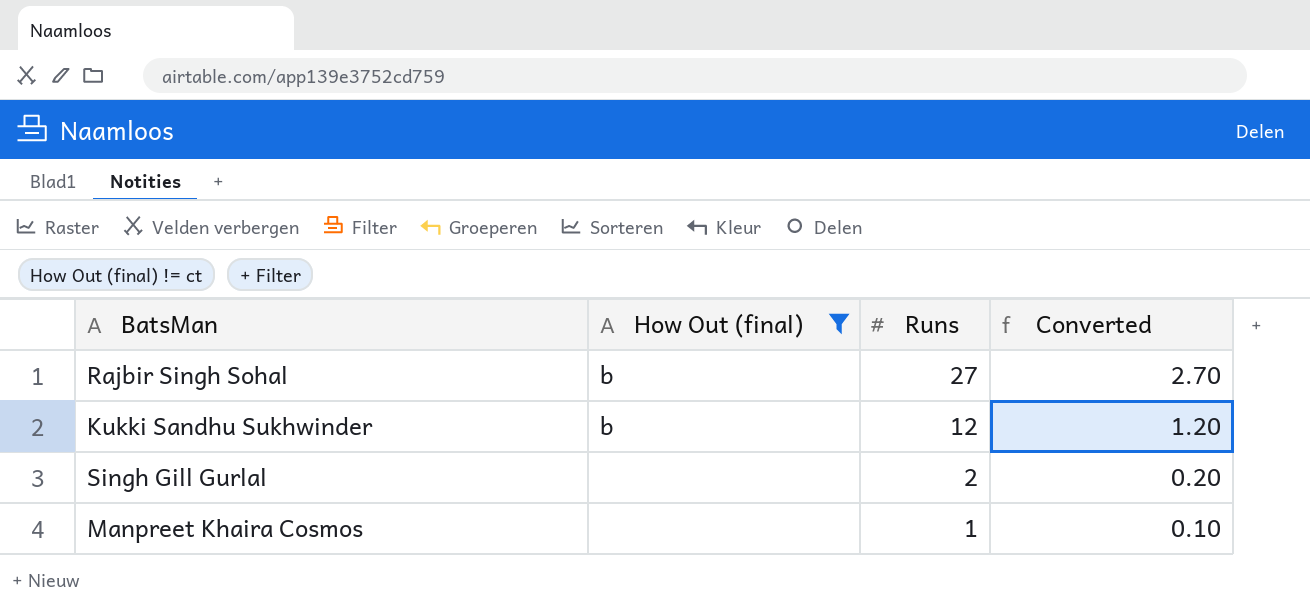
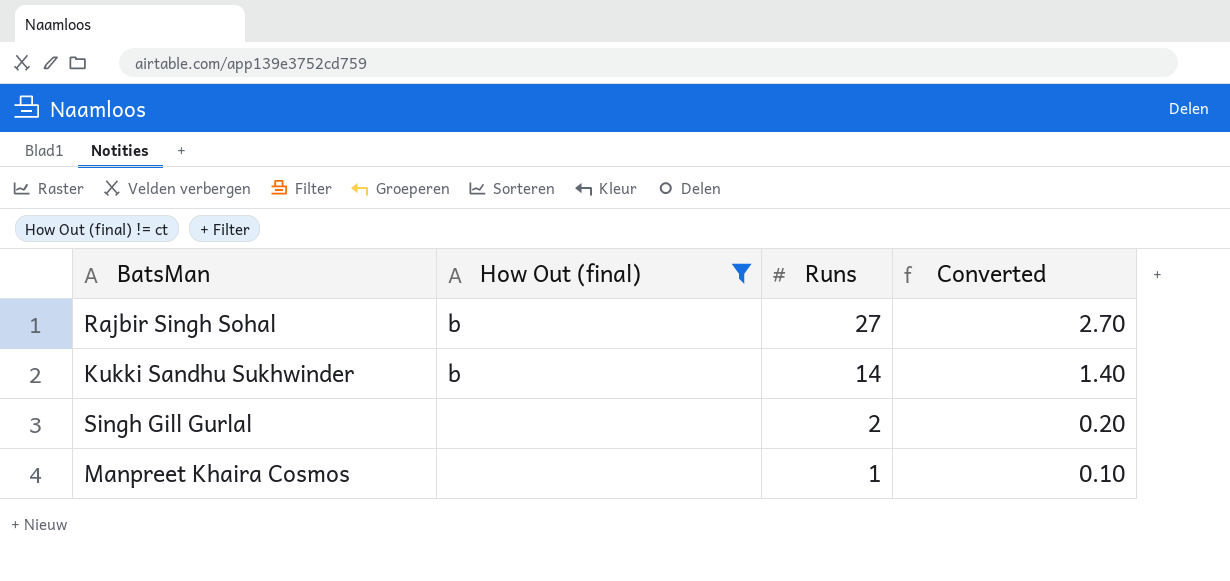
Kukki Sandhu Sukhwinder | Runs: 12 -> 14
Kukki Sandhu Sukhwinder | Converted: 1.20 -> 1.40

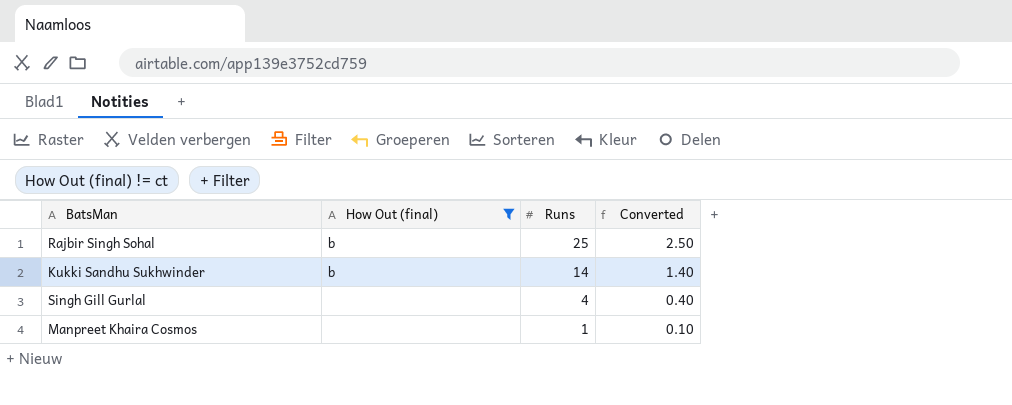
Rajbir Singh Sohal | Runs: 27 -> 25
Rajbir Singh Sohal | Converted: 2.70 -> 2.50
Singh Gill Gurlal | Runs: 2 -> 4
Singh Gill Gurlal | Converted: 0.20 -> 0.40

